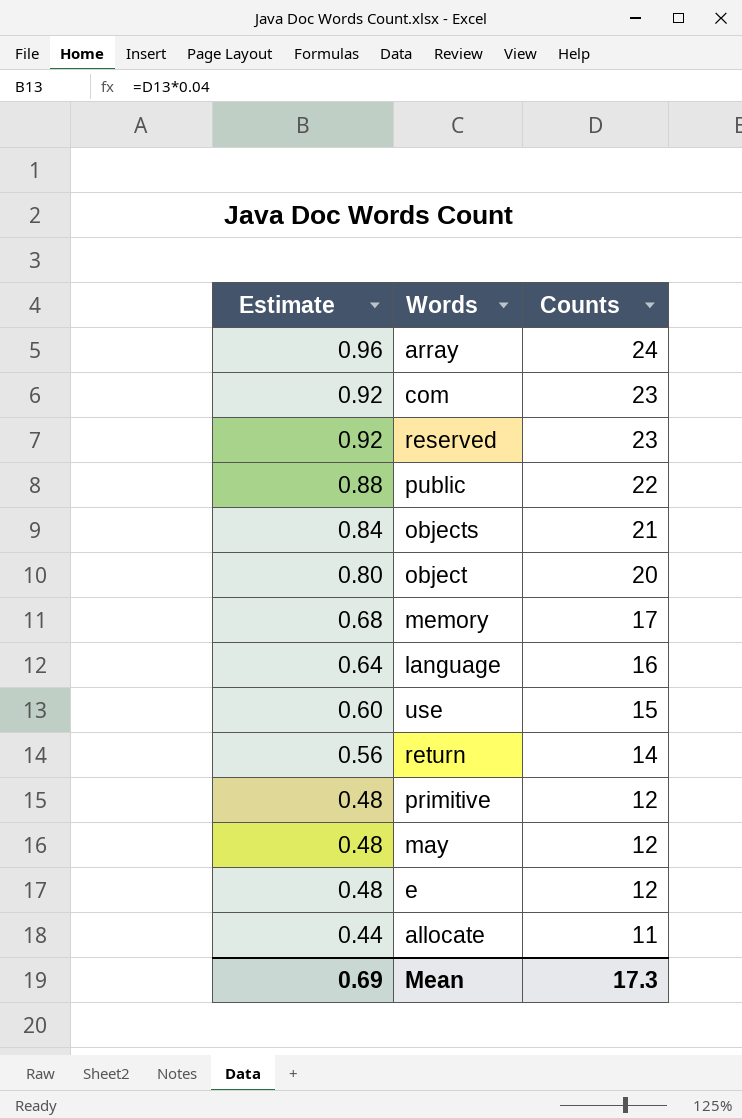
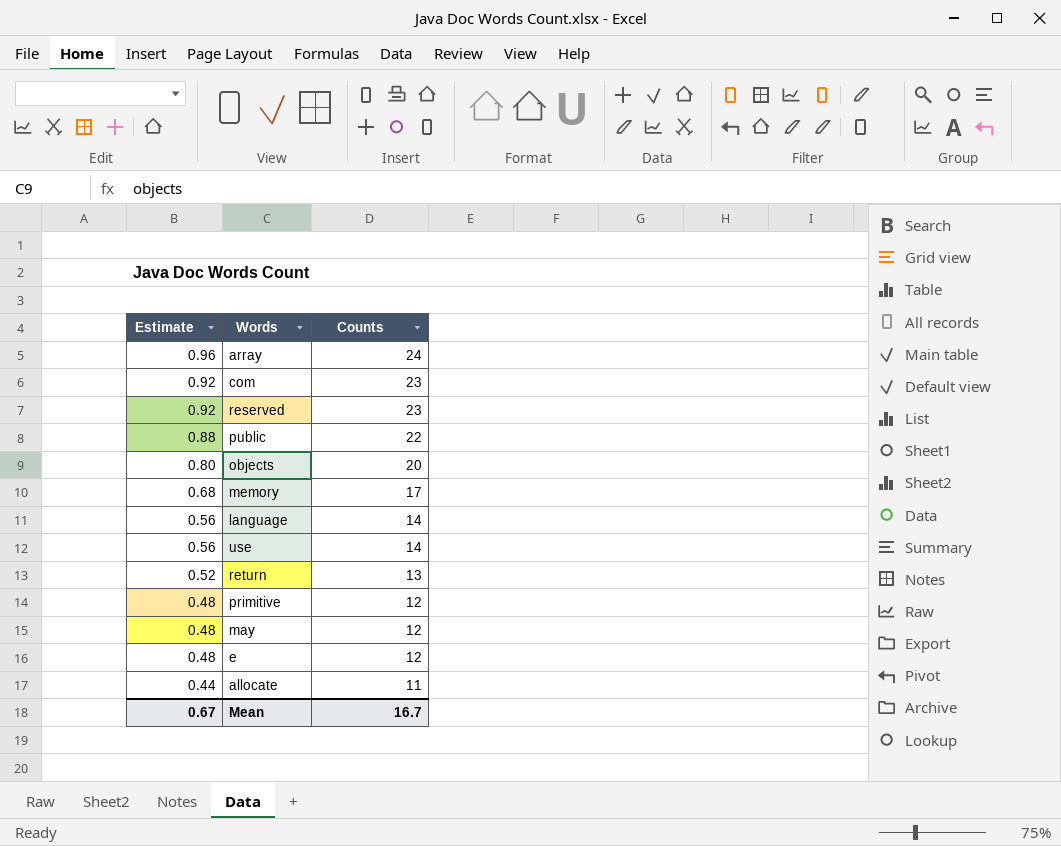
row object: 0.80 | 20 -> none
objects | Estimate: 0.84 -> 0.80
objects | Counts: 21 -> 20
language | Estimate: 0.64 -> 0.56
language | Counts: 16 -> 14
use | Estimate: 0.60 -> 0.56
use | Counts: 15 -> 14
return | Estimate: 0.56 -> 0.52
return | Counts: 14 -> 13
Mean | Estimate: 0.69 -> 0.67
Mean | Counts: 17.3 -> 16.7

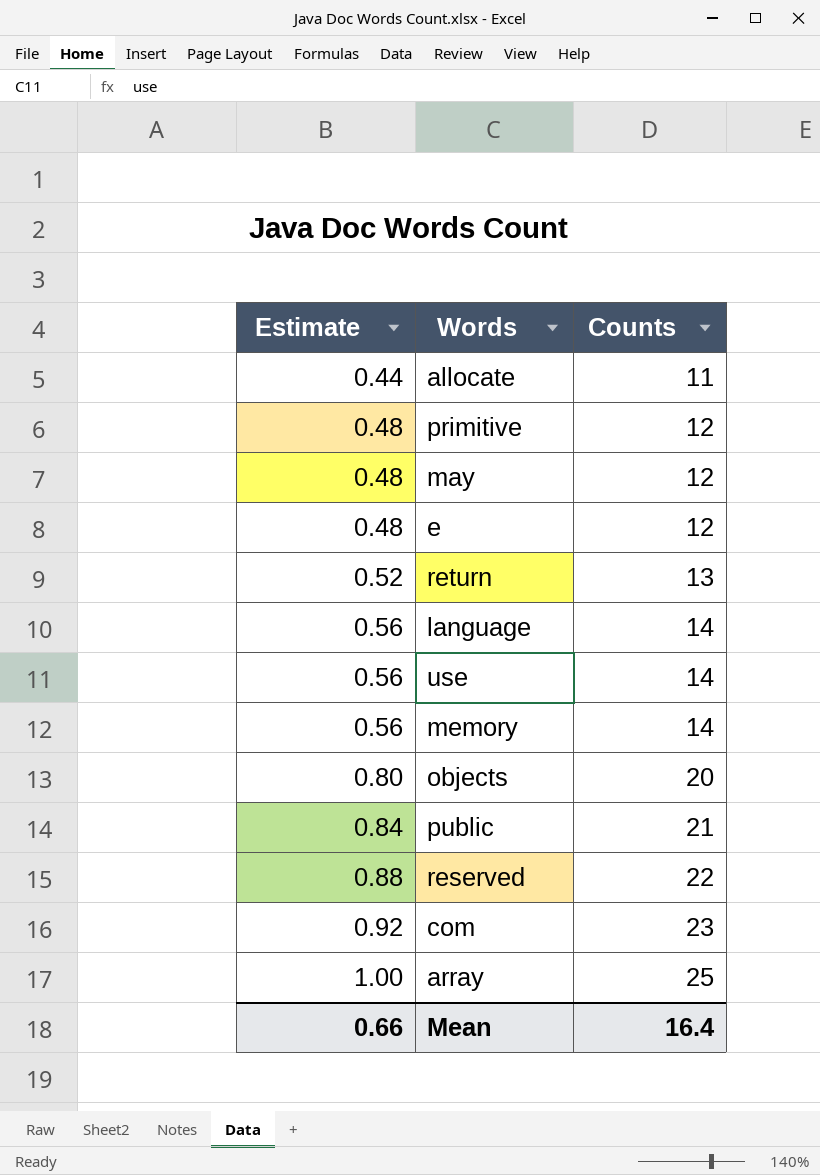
row order: Estimate descending -> Estimate ascending
memory | Estimate: 0.68 -> 0.56
memory | Counts: 17 -> 14
public | Estimate: 0.88 -> 0.84
public | Counts: 22 -> 21
reserved | Estimate: 0.92 -> 0.88
reserved | Counts: 23 -> 22
array | Estimate: 0.96 -> 1.00
array | Counts: 24 -> 25
Mean | Estimate: 0.67 -> 0.66
Mean | Counts: 16.7 -> 16.4

